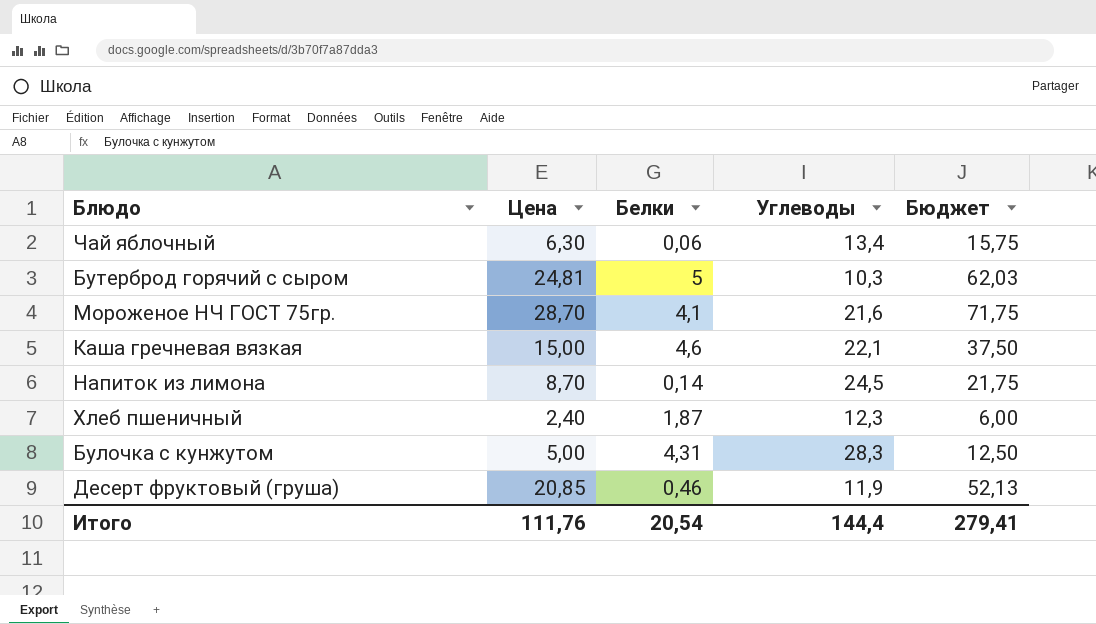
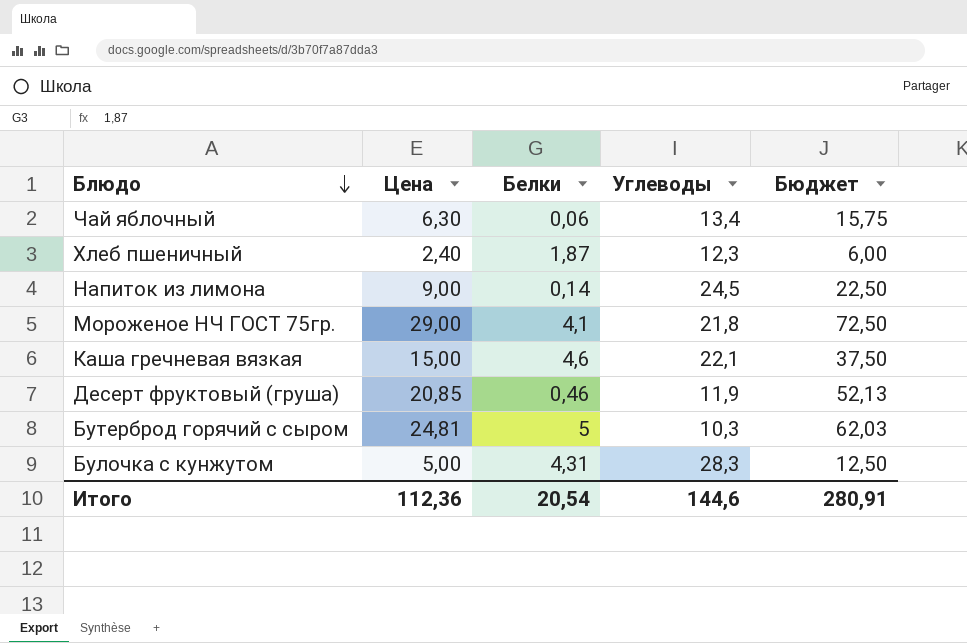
row order: none -> Блюдо descending
Напиток из лимона | Цена: 8,70 -> 9,00
Напиток из лимона | Бюджет: 21,75 -> 22,50
Мороженое НЧ ГОСТ 75гр. | Цена: 28,70 -> 29,00
Мороженое НЧ ГОСТ 75гр. | Углеводы: 21,6 -> 21,8
Мороженое НЧ ГОСТ 75гр. | Бюджет: 71,75 -> 72,50
Итого | Цена: 111,76 -> 112,36
Итого | Углеводы: 144,4 -> 144,6
Итого | Бюджет: 279,41 -> 280,91

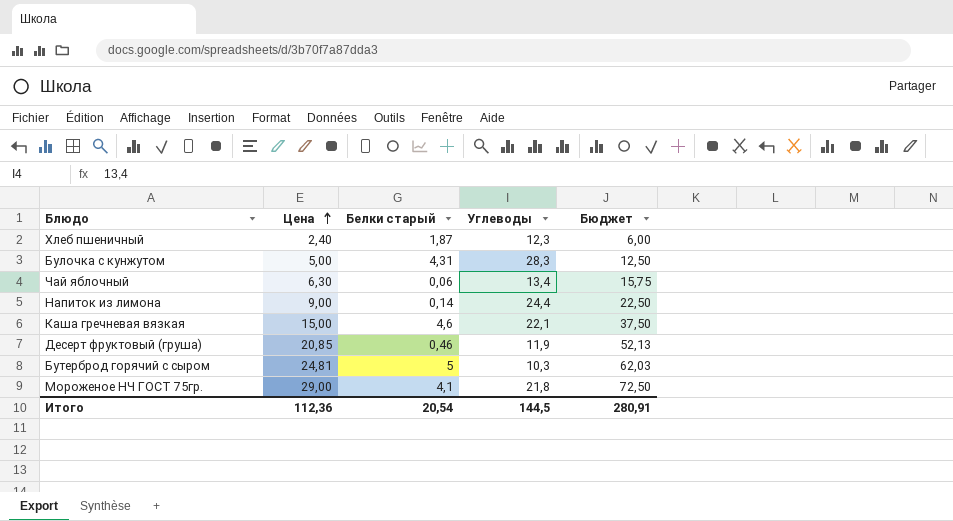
row order: Блюдо descending -> Цена ascending
column name: Белки -> Белки старый
Напиток из лимона | Углеводы: 24,5 -> 24,4
Итого | Углеводы: 144,6 -> 144,5

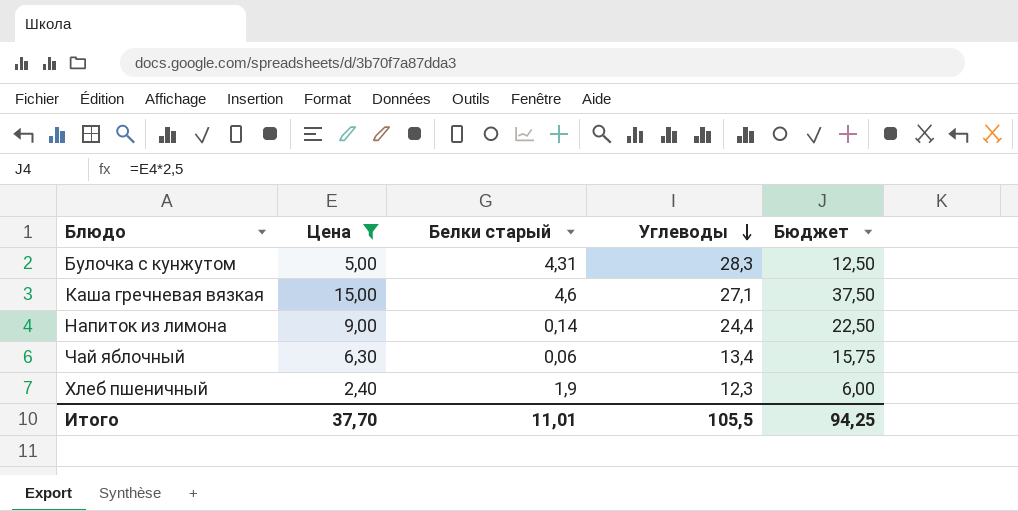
filter: none -> Цена <= 15,00
row order: Цена ascending -> Углеводы descending
Каша гречневая вязкая | Углеводы: 22,1 -> 27,1
Хлеб пшеничный | Белки старый: 1,87 -> 1,9
Итого | Цена: 112,36 -> 37,70
Итого | Белки старый: 20,54 -> 11,01
Итого | Углеводы: 144,5 -> 105,5
Итого | Бюджет: 280,91 -> 94,25

